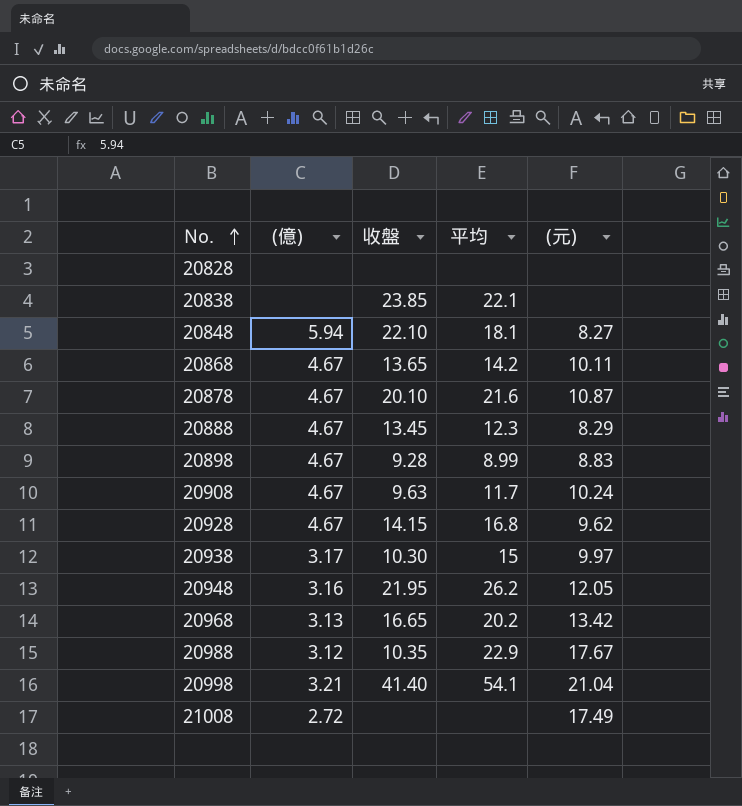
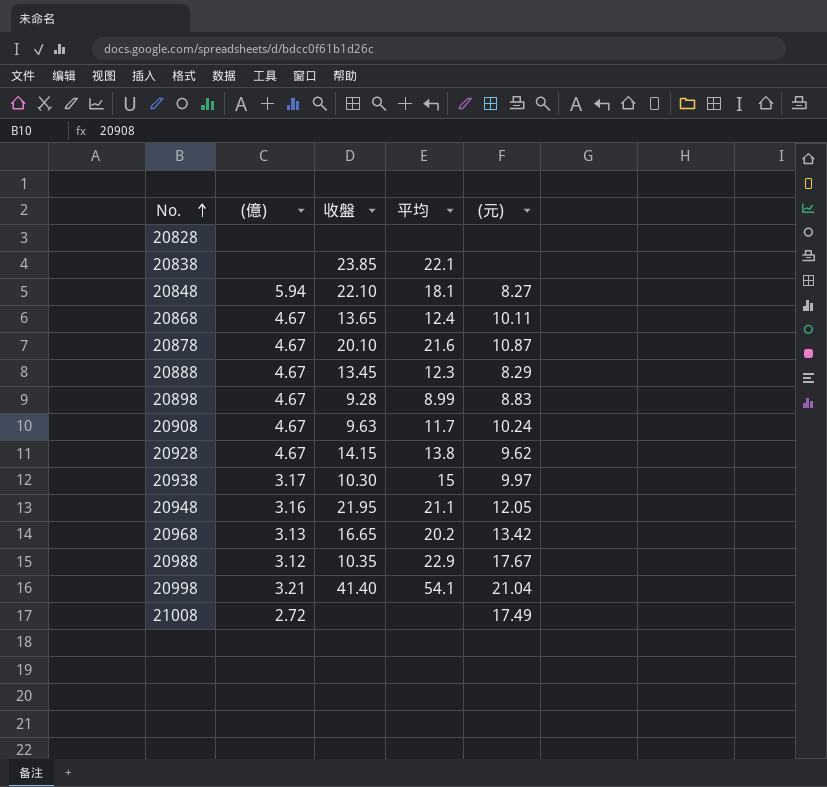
20868 | 平均: 14.2 -> 12.4
20928 | 平均: 16.8 -> 13.8
20948 | 平均: 26.2 -> 21.1

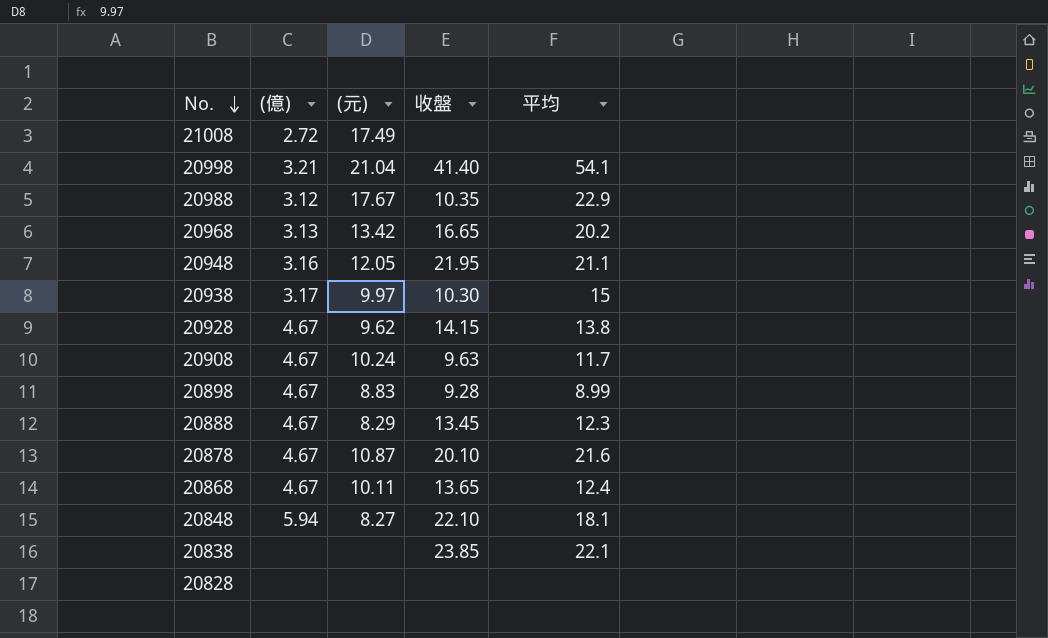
row order: No. ascending -> No. descending
column (元) | position: 5 -> 3

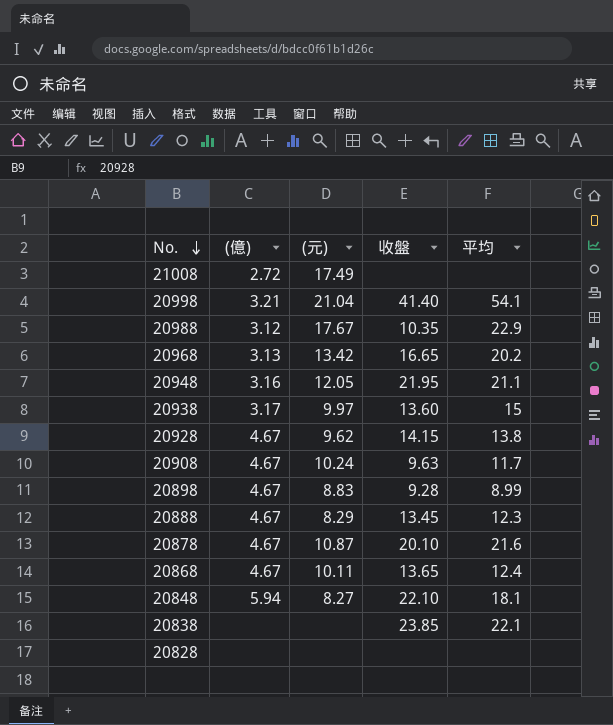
20938 | 收盤: 10.30 -> 13.60

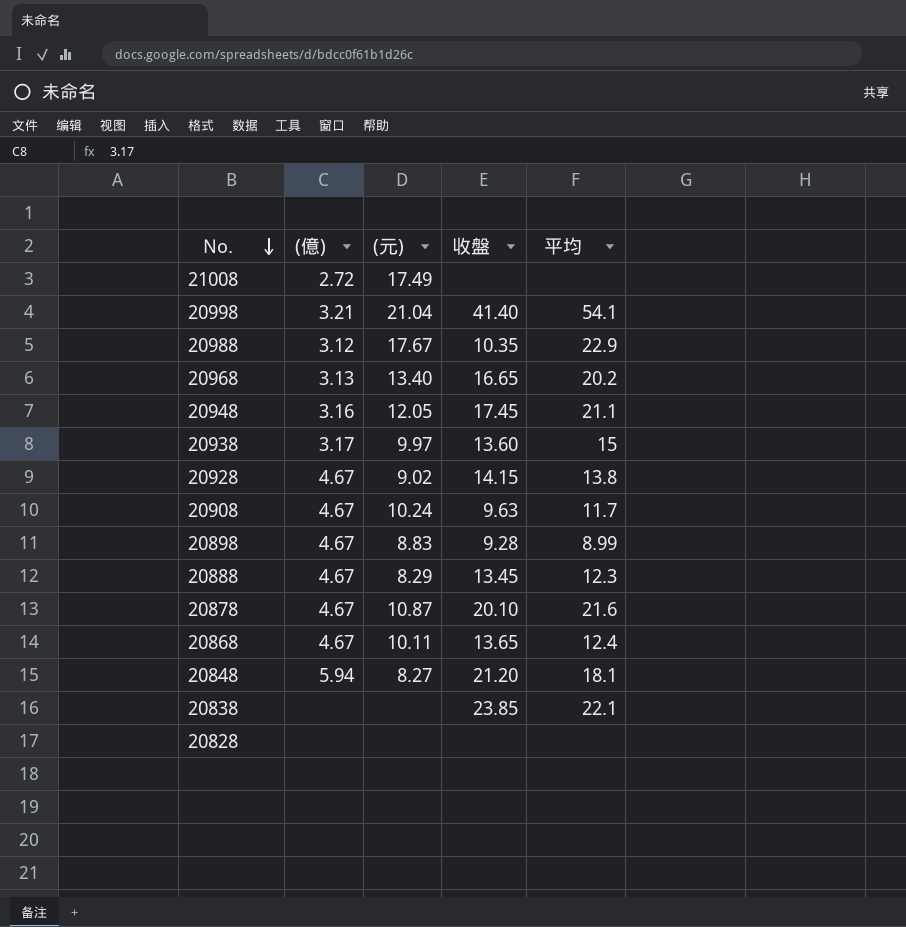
20968 | (元): 13.42 -> 13.40
20948 | 收盤: 21.95 -> 17.45
20928 | (元): 9.62 -> 9.02
20848 | 收盤: 22.10 -> 21.20

